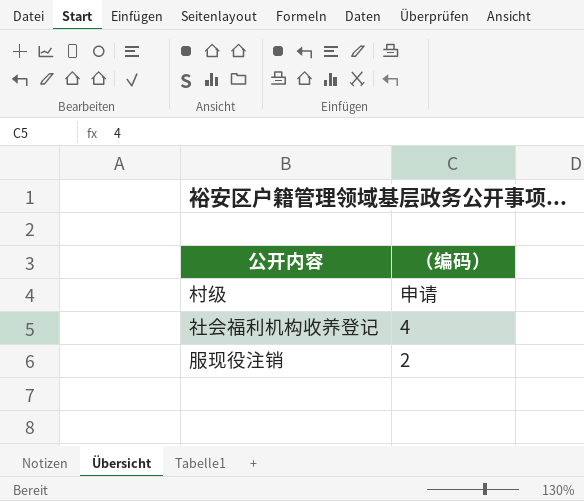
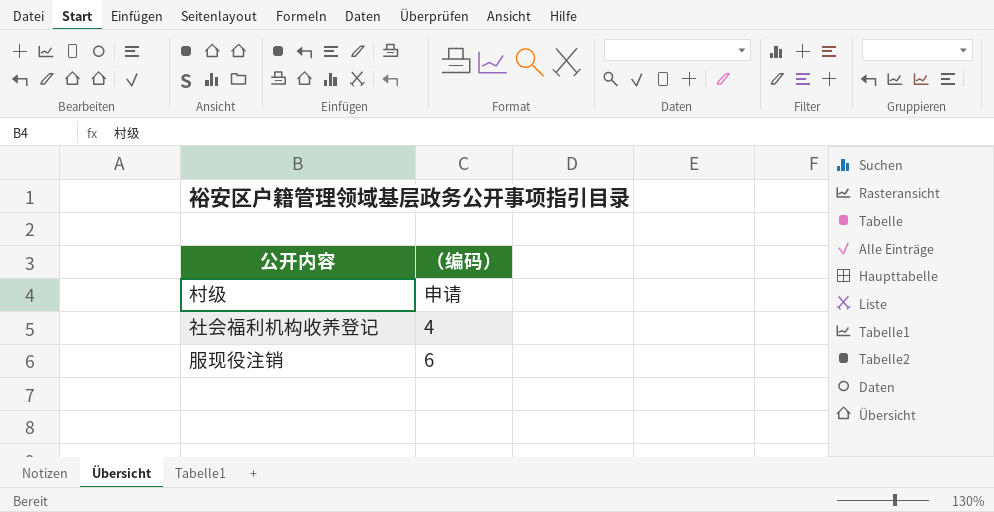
服现役注销 | （编码）: 2 -> 6

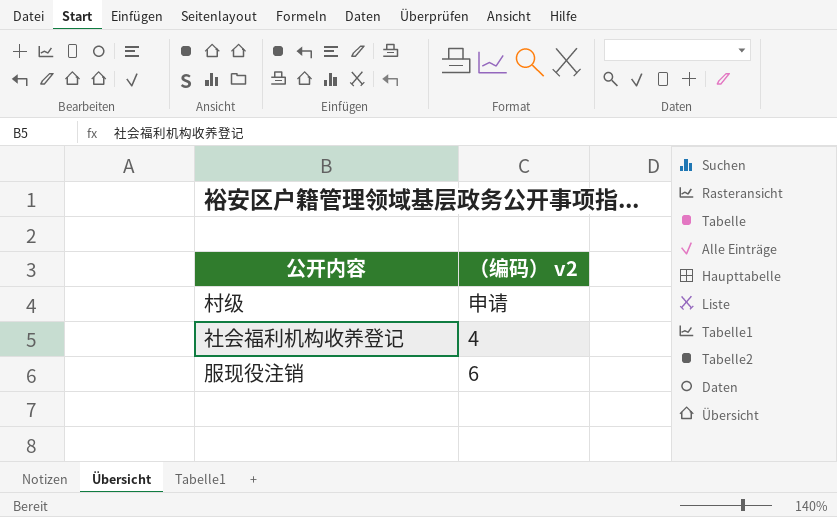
column name: （编码） -> （编码） v2

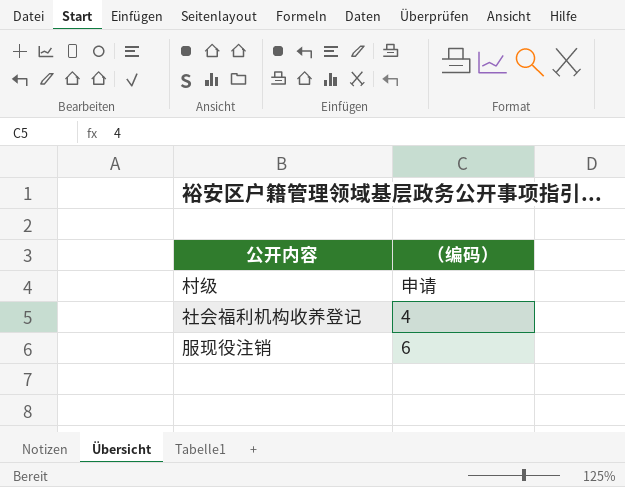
column name: （编码） v2 -> （编码）

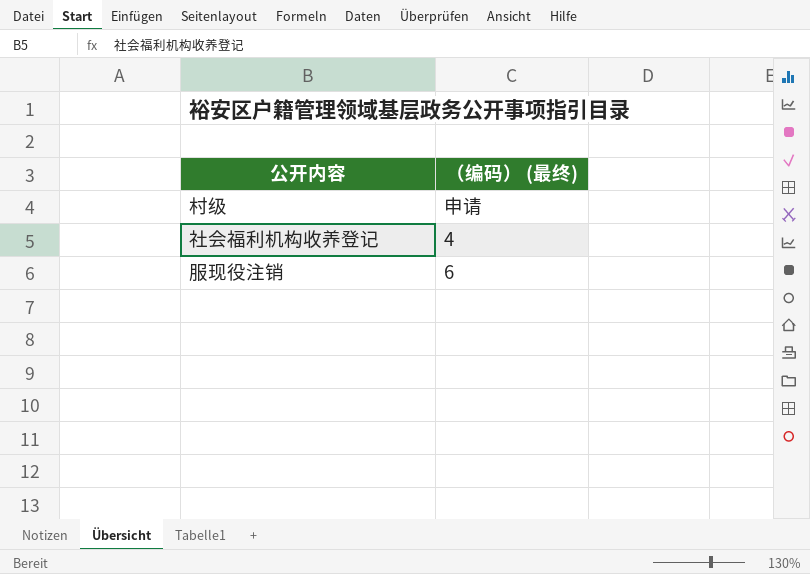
column name: （编码） -> （编码） (最终)

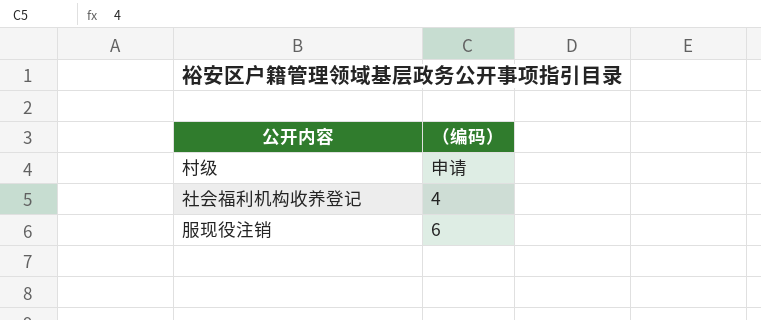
column name: （编码） (最终) -> （编码）

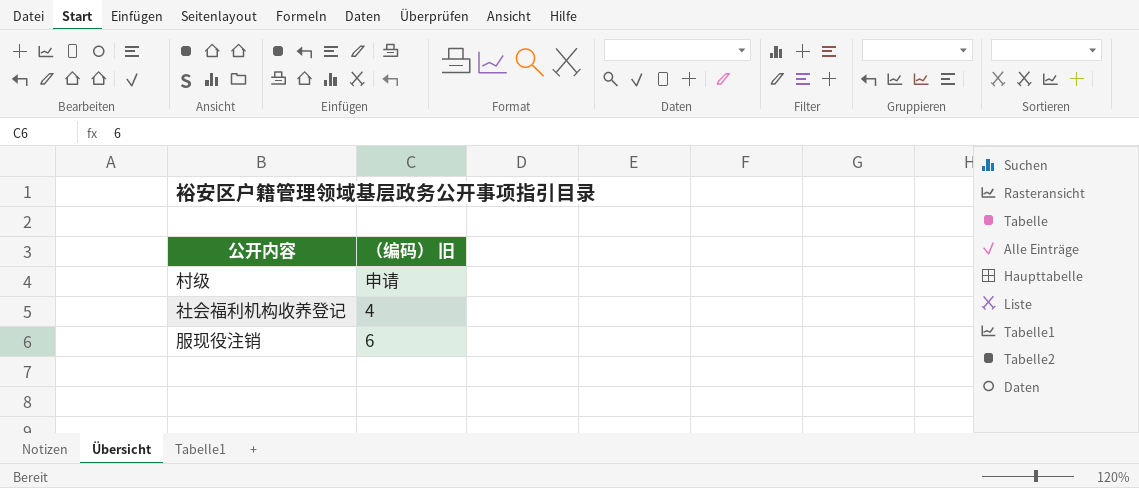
column name: （编码） -> （编码） 旧

